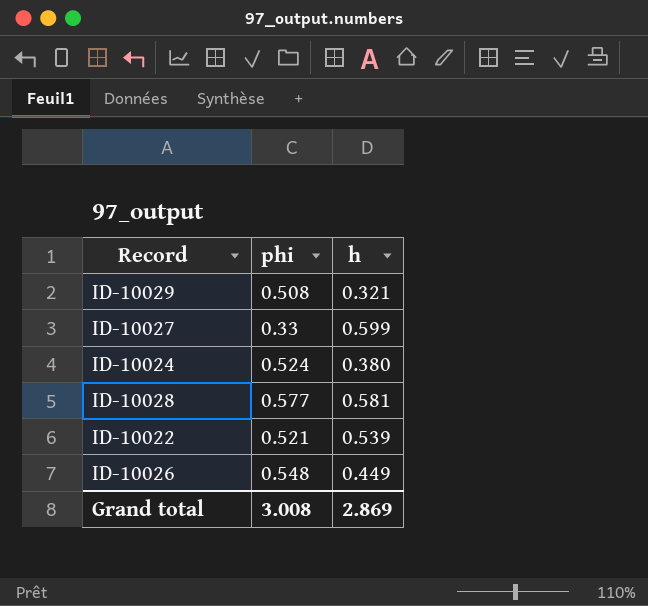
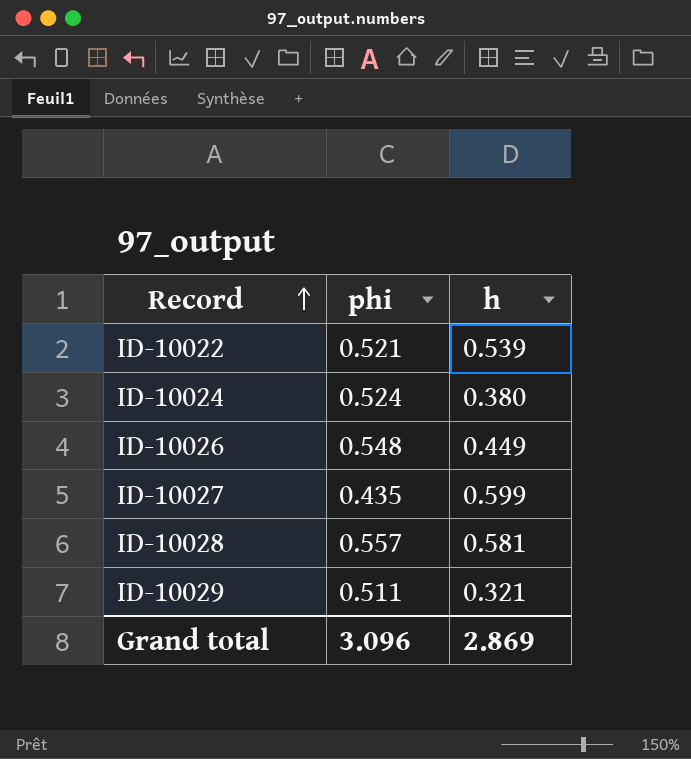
row order: none -> Record ascending
ID-10027 | phi: 0.33 -> 0.435
ID-10028 | phi: 0.577 -> 0.557
ID-10029 | phi: 0.508 -> 0.511
Grand total | phi: 3.008 -> 3.096

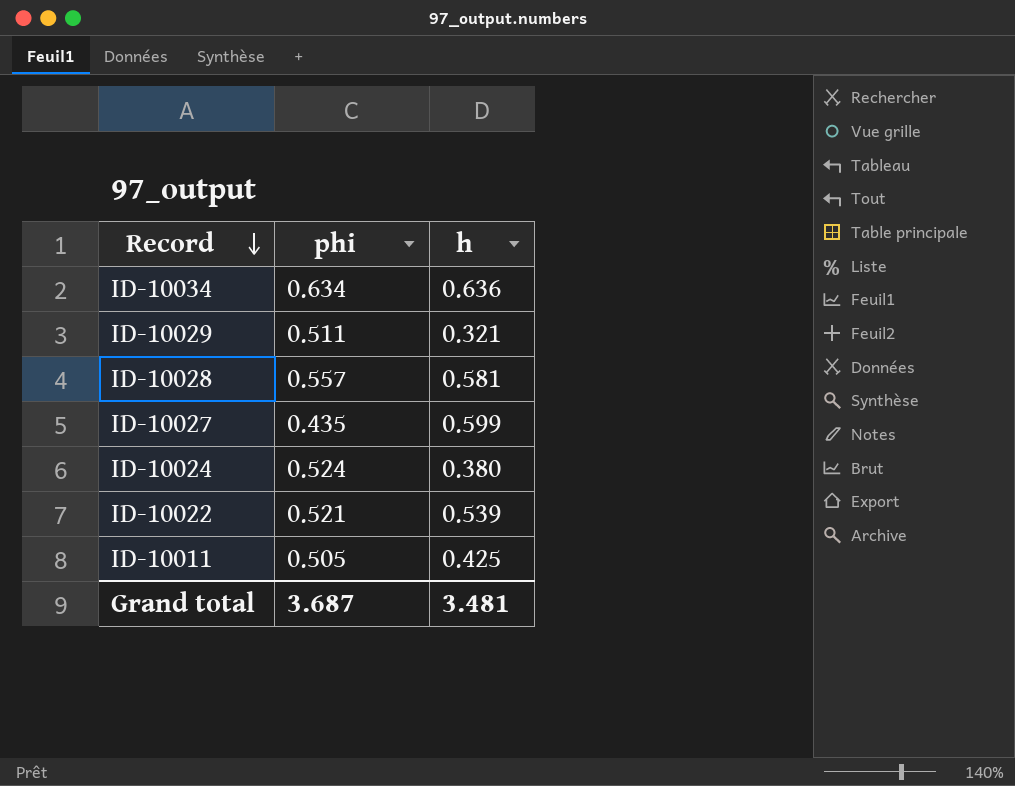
row order: Record ascending -> Record descending
row ID-10026: 0.548 | 0.449 -> none
row ID-10034: none -> 0.634 | 0.636
row ID-10011: none -> 0.505 | 0.425
Grand total | phi: 3.096 -> 3.687
Grand total | h: 2.869 -> 3.481

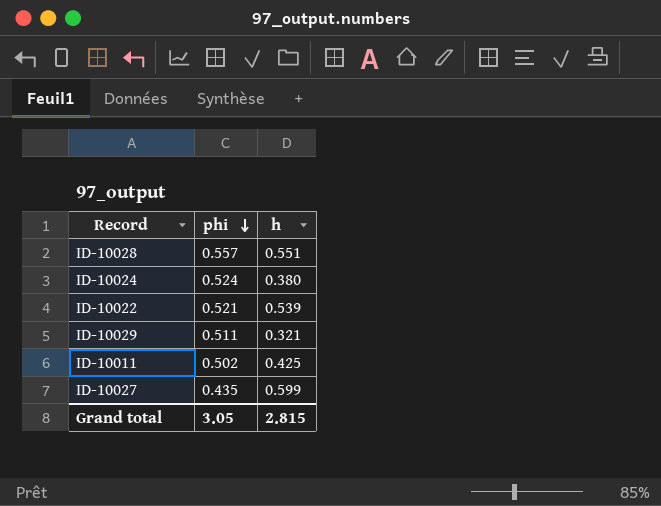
row order: Record descending -> phi descending
row ID-10034: 0.634 | 0.636 -> none
ID-10028 | h: 0.581 -> 0.551
ID-10011 | phi: 0.505 -> 0.502
Grand total | phi: 3.687 -> 3.05
Grand total | h: 3.481 -> 2.815

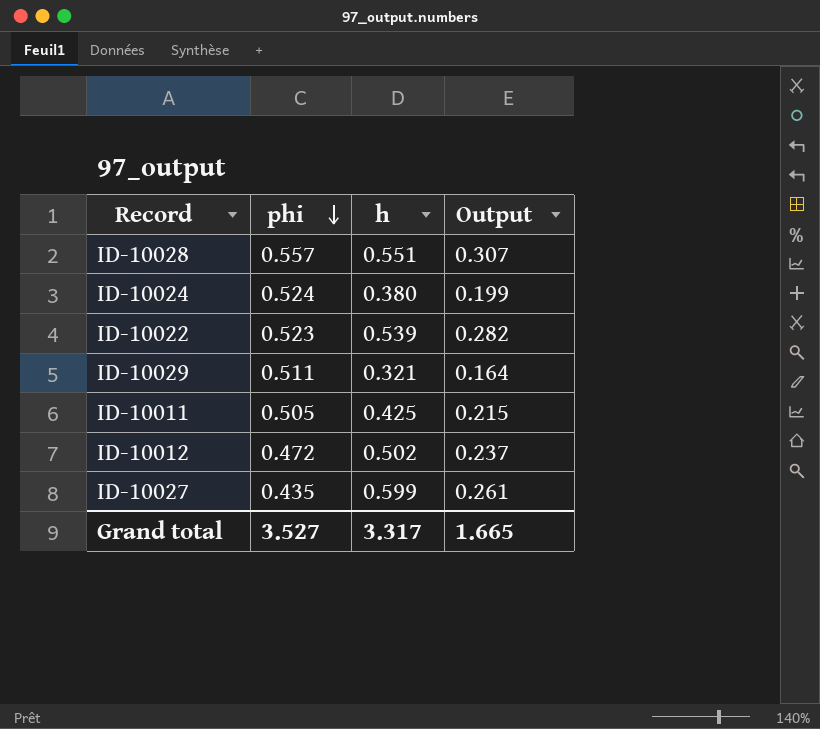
column Output | formula: none -> [phi] * [h]
ID-10022 | phi: 0.521 -> 0.523
ID-10011 | phi: 0.502 -> 0.505
row ID-10012: none -> 0.472 | 0.502 | 0.237
Grand total | phi: 3.05 -> 3.527
Grand total | h: 2.815 -> 3.317

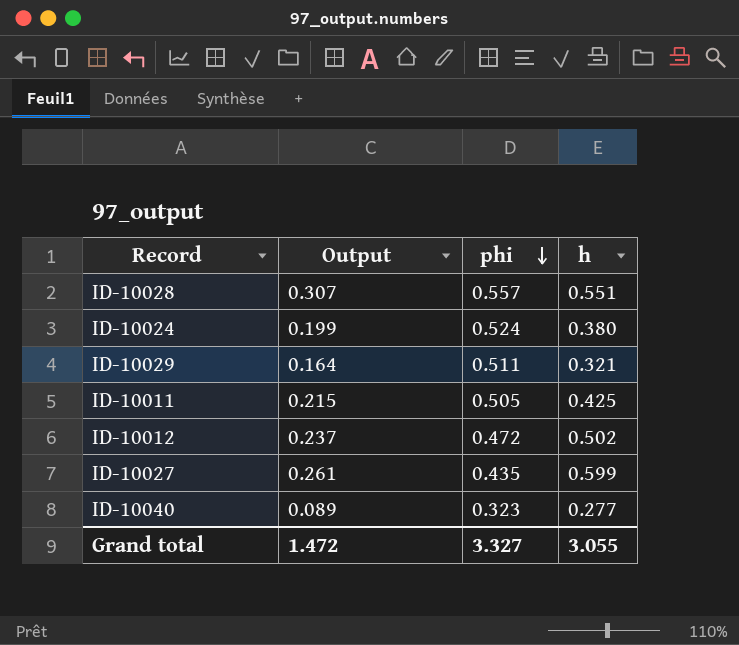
column Output | position: 4 -> 2
row ID-10022: 0.523 | 0.539 | 0.282 -> none
row ID-10040: none -> 0.089 | 0.323 | 0.277
Grand total | Output: 1.665 -> 1.472
Grand total | phi: 3.527 -> 3.327
Grand total | h: 3.317 -> 3.055

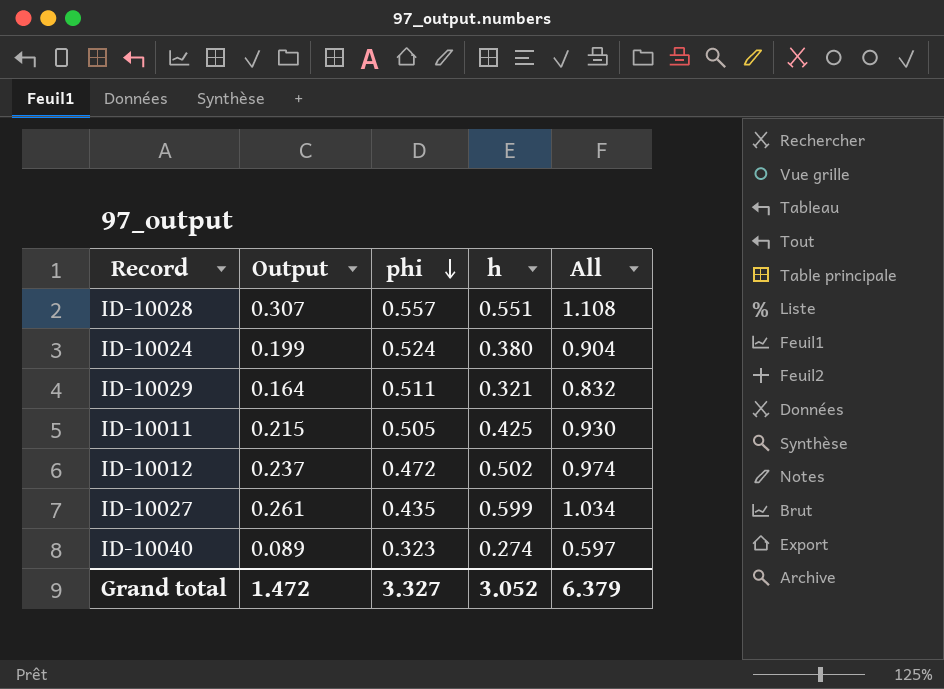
column All | formula: none -> [phi] + [h]
ID-10040 | h: 0.277 -> 0.274
Grand total | h: 3.055 -> 3.052

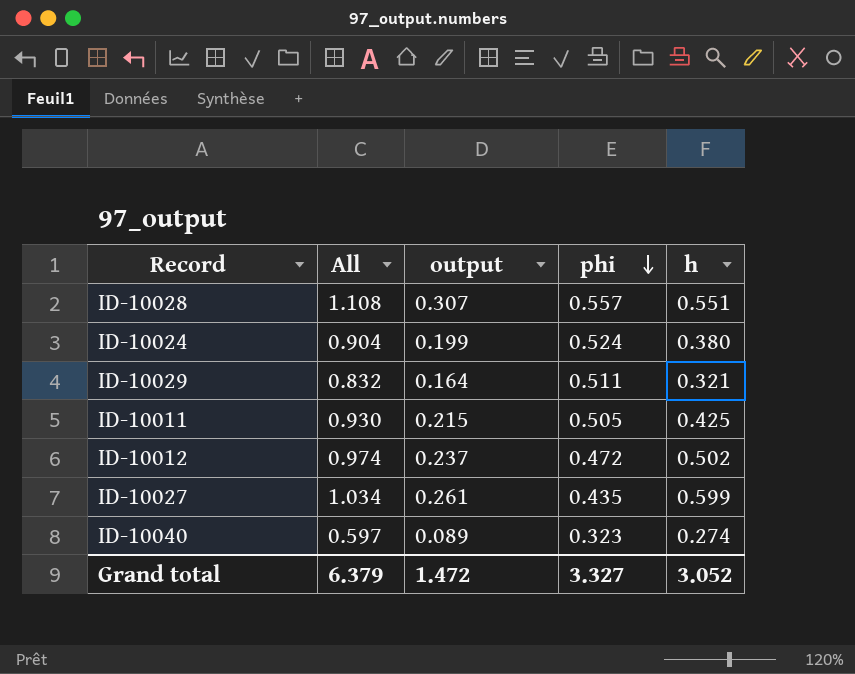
column All | position: 5 -> 2
column name: Output -> output

